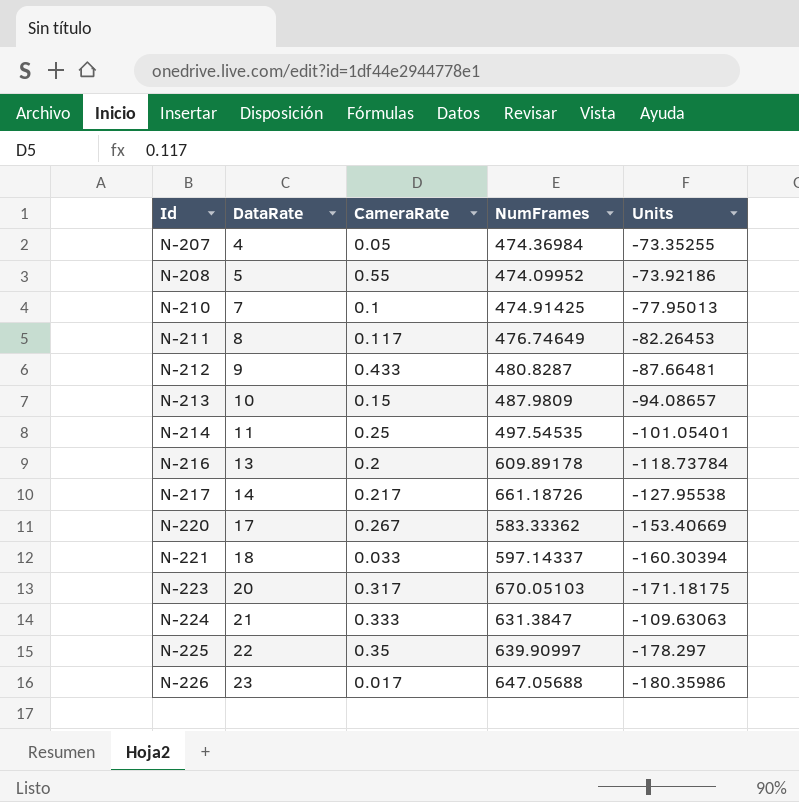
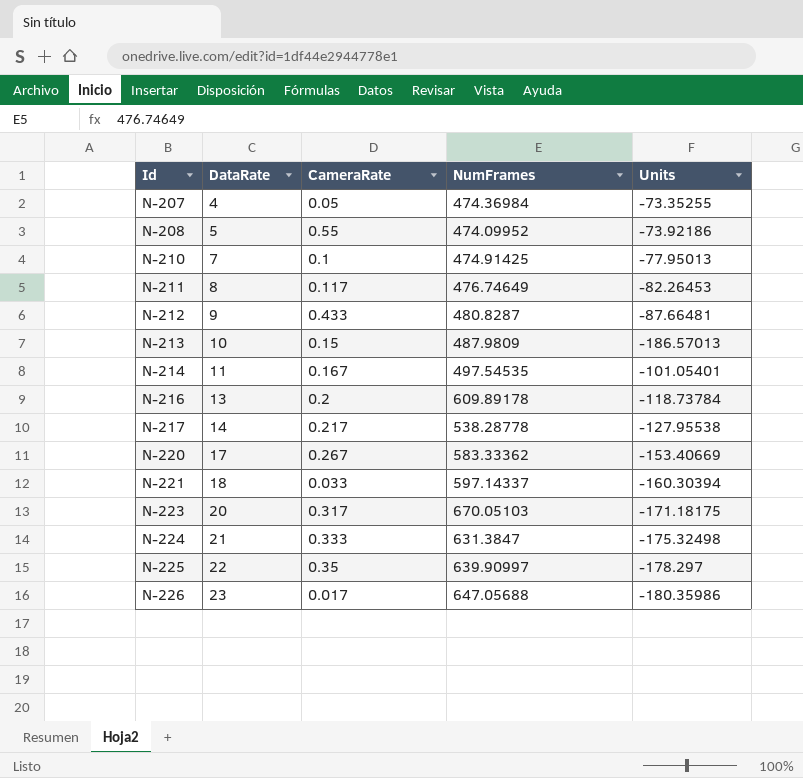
N-213 | Units: -94.08657 -> -186.57013
N-214 | CameraRate: 0.25 -> 0.167
N-217 | NumFrames: 661.18726 -> 538.28778
N-224 | Units: -109.63063 -> -175.32498

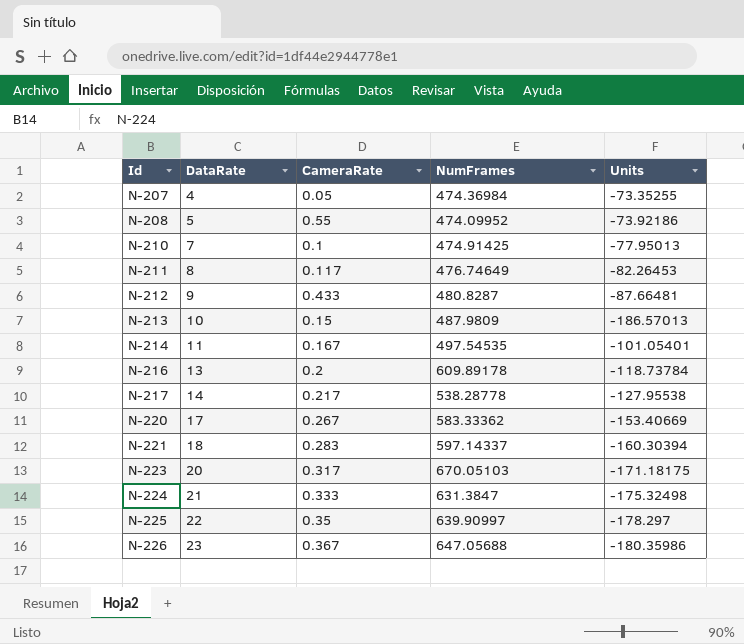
N-221 | CameraRate: 0.033 -> 0.283
N-226 | CameraRate: 0.017 -> 0.367

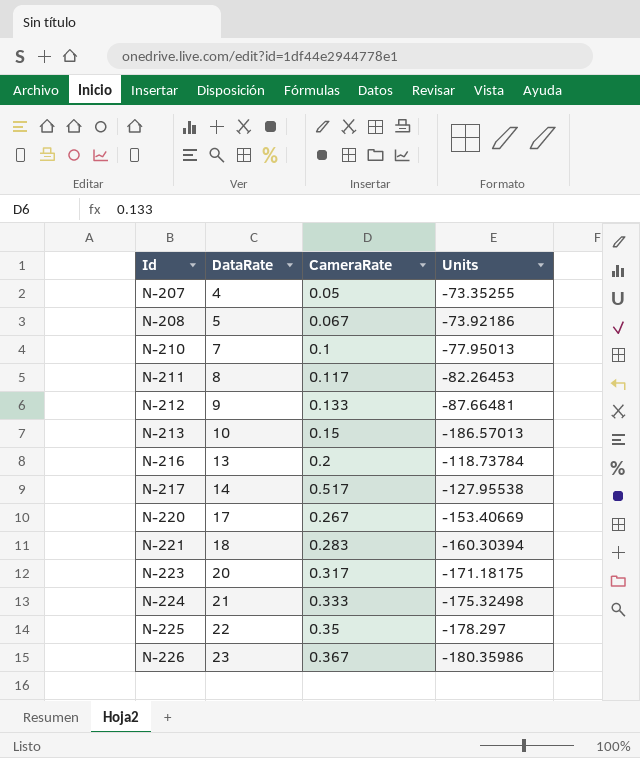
column NumFrames | position: 4 -> none
row N-214: 11 | 0.167 | 497.54535 | -101.05401 -> none
N-208 | CameraRate: 0.55 -> 0.067
N-212 | CameraRate: 0.433 -> 0.133
N-217 | CameraRate: 0.217 -> 0.517

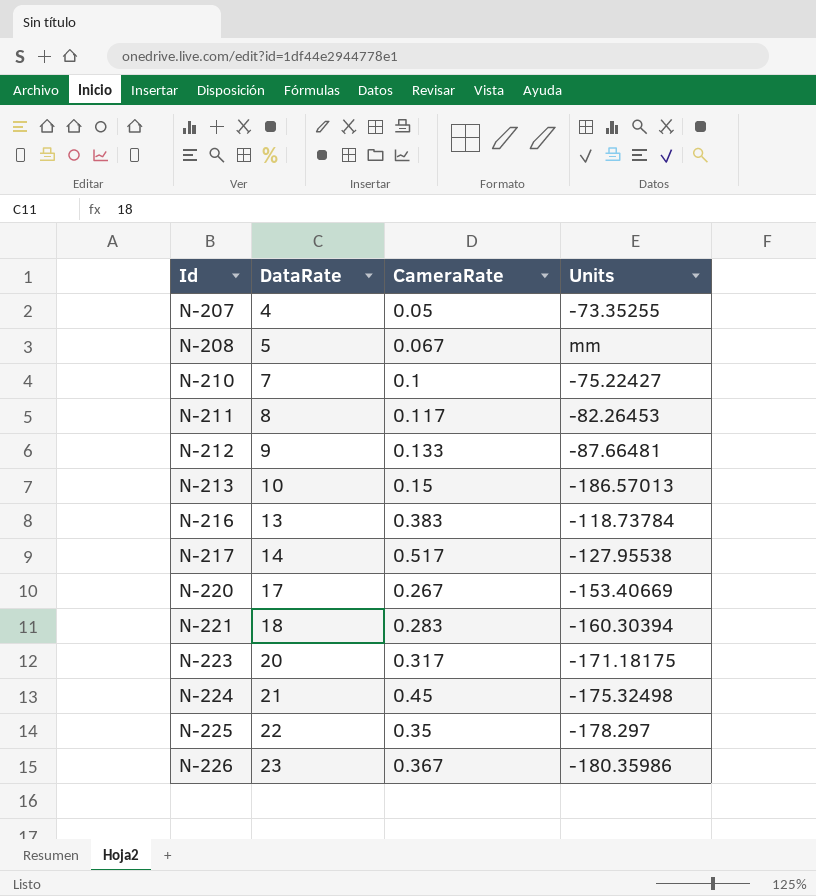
N-208 | Units: -73.92186 -> mm
N-210 | Units: -77.95013 -> -75.22427
N-216 | CameraRate: 0.2 -> 0.383
N-224 | CameraRate: 0.333 -> 0.45

